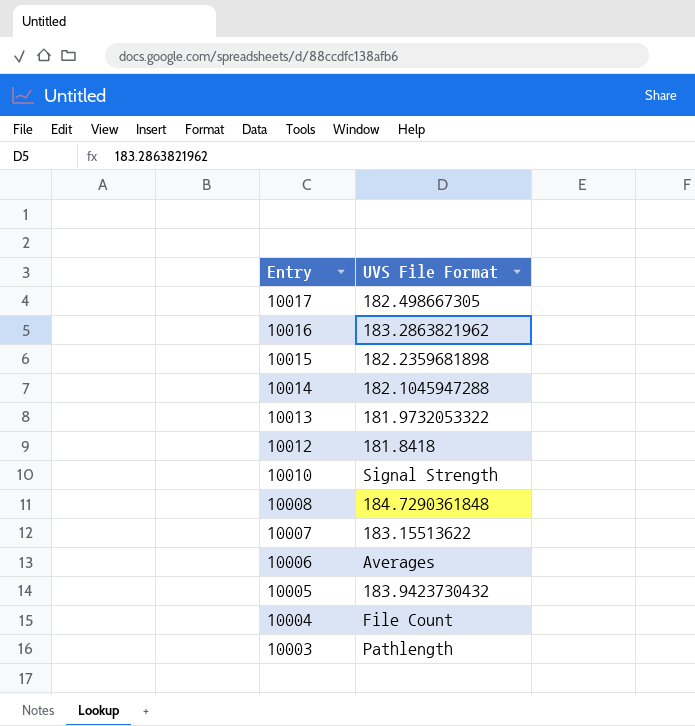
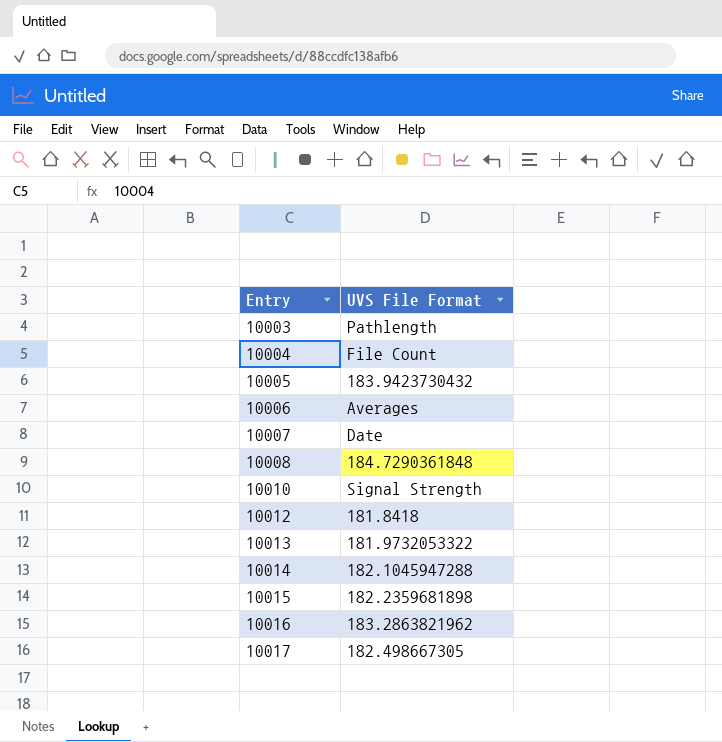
row order: Entry descending -> Entry ascending
10007 | UVS File Format: 183.15513622 -> Date

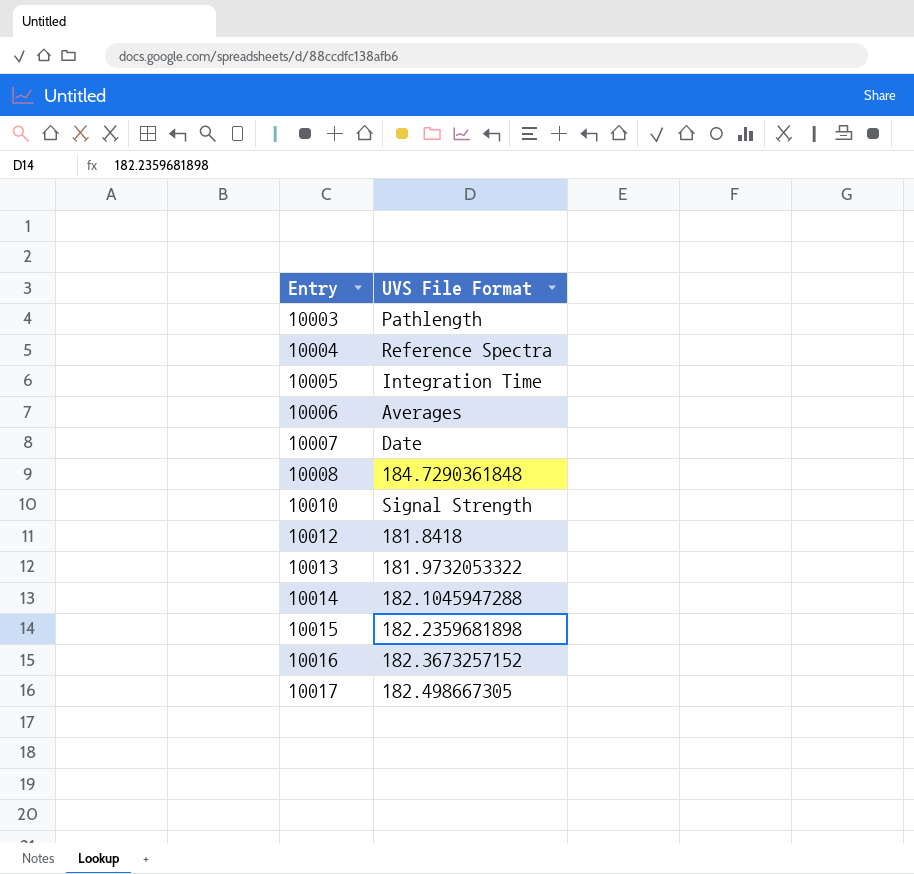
10004 | UVS File Format: File Count -> Reference Spectra
10005 | UVS File Format: 183.9423730432 -> Integration Time
10016 | UVS File Format: 183.2863821962 -> 182.3673257152

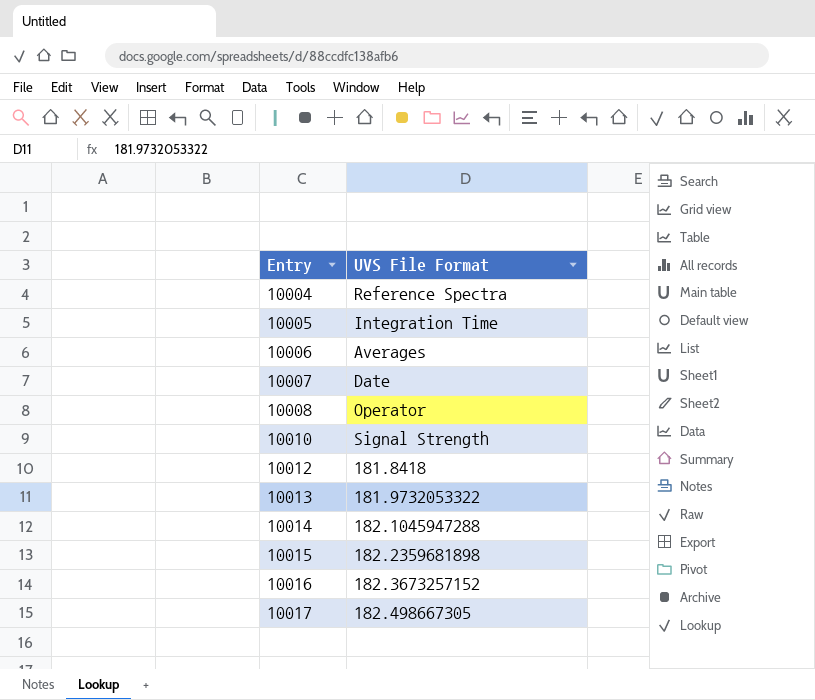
row 10003: Pathlength -> none
10008 | UVS File Format: 184.7290361848 -> Operator

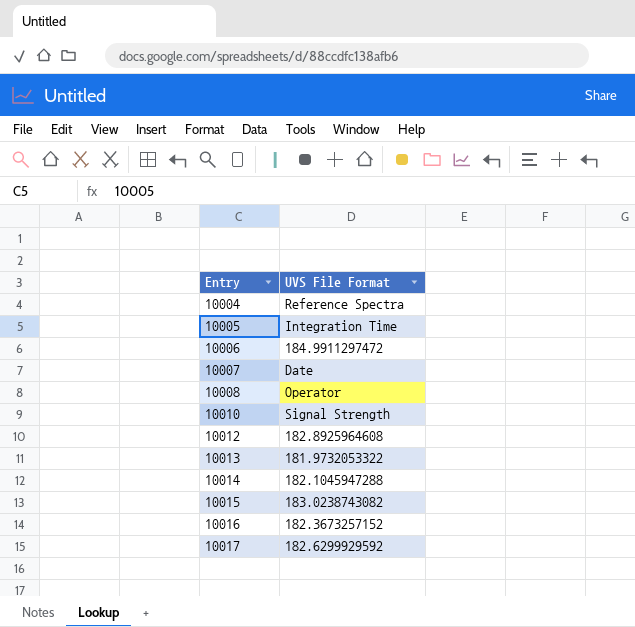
10006 | UVS File Format: Averages -> 184.9911297472
10012 | UVS File Format: 181.8418 -> 182.8925964608
10015 | UVS File Format: 182.2359681898 -> 183.0238743082
10017 | UVS File Format: 182.498667305 -> 182.6299929592

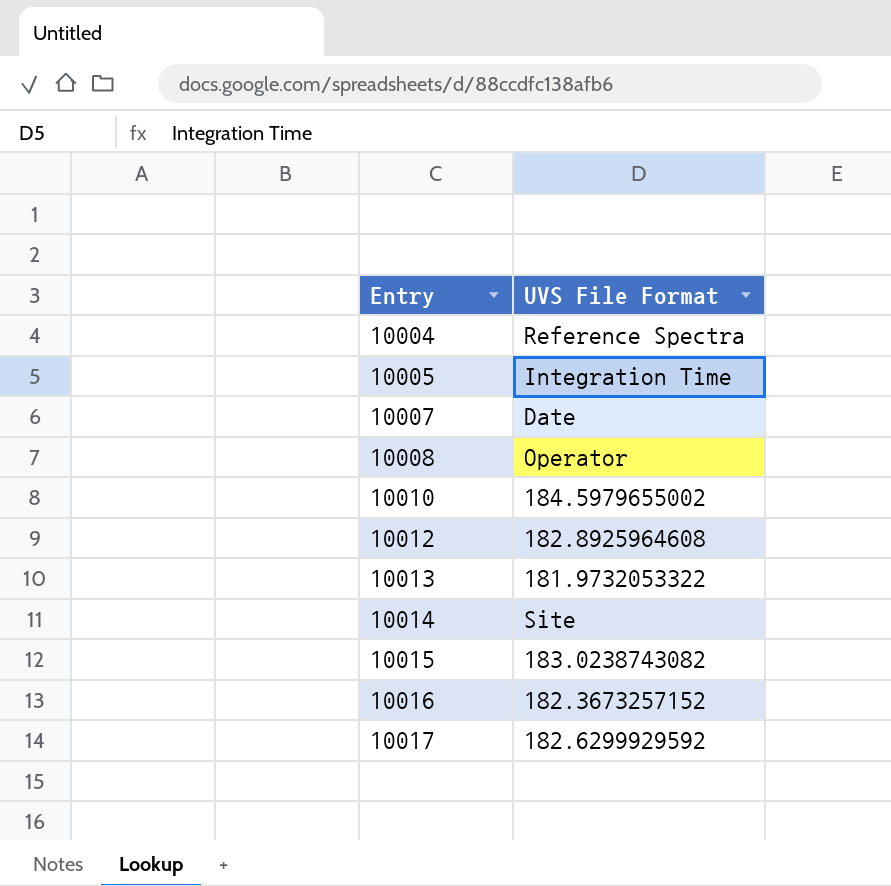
row 10006: 184.9911297472 -> none
10010 | UVS File Format: Signal Strength -> 184.5979655002
10014 | UVS File Format: 182.1045947288 -> Site

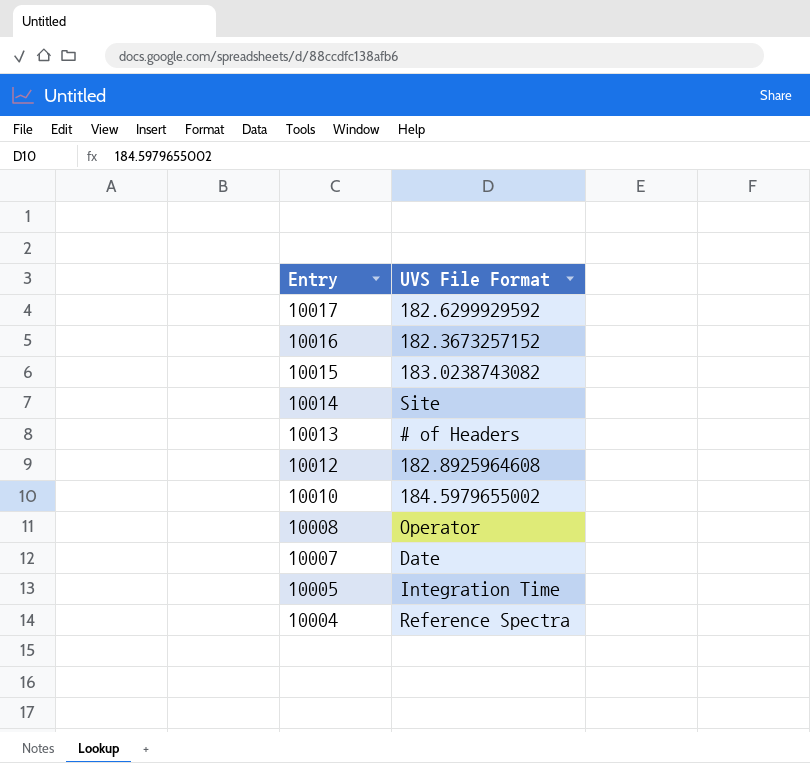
row order: Entry ascending -> Entry descending
10013 | UVS File Format: 181.9732053322 -> # of Headers

